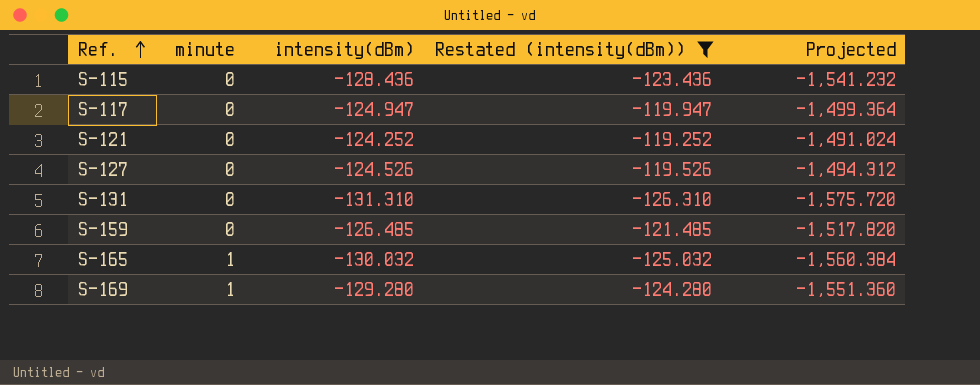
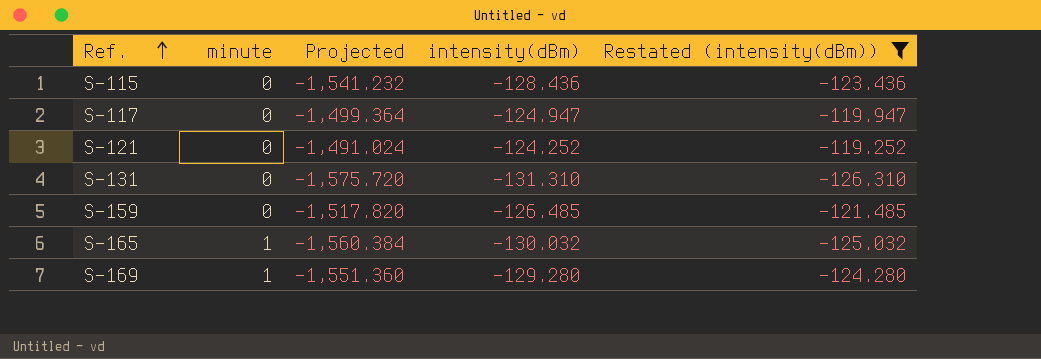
column Projected | position: 5 -> 3
row S-127: 0 | -124.526 | -119.526 | -1,494.312 -> none

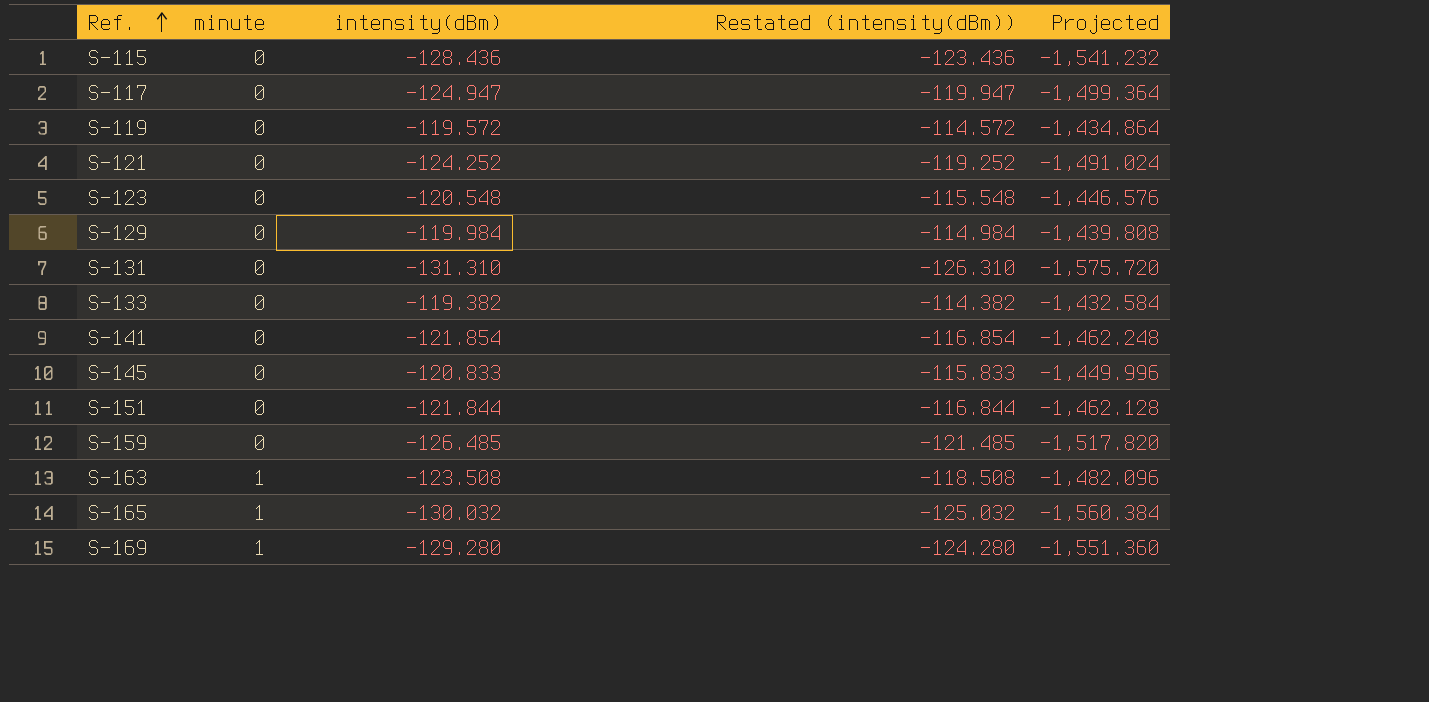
filter: Restated (intensity(dBm)) <= -119.252 -> none
column Projected | position: 3 -> 5

